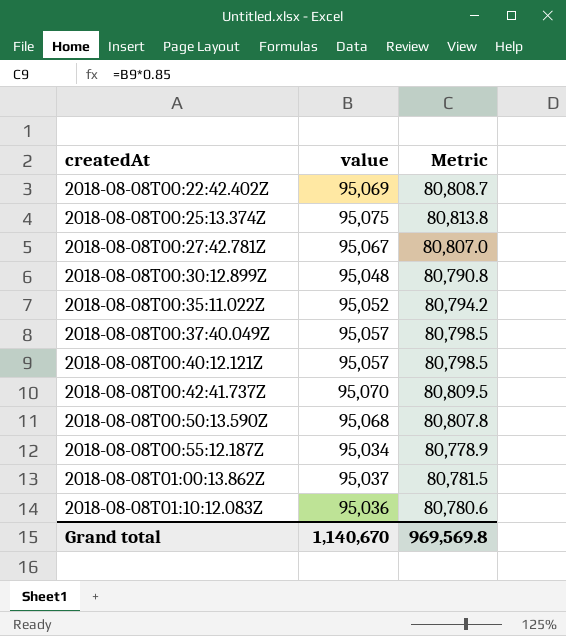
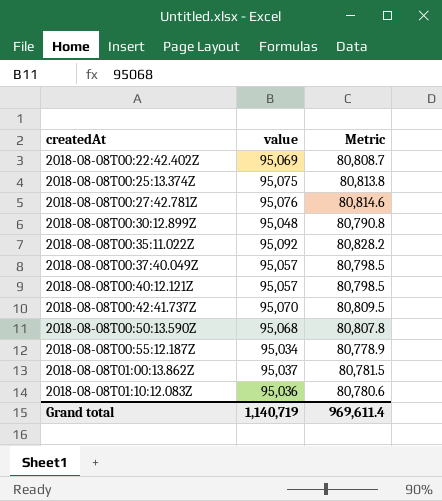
2018-08-08T00:27:42.781Z | value: 95,067 -> 95,076
2018-08-08T00:27:42.781Z | Metric: 80,807.0 -> 80,814.6
2018-08-08T00:35:11.022Z | value: 95,052 -> 95,092
2018-08-08T00:35:11.022Z | Metric: 80,794.2 -> 80,828.2
Grand total | value: 1,140,670 -> 1,140,719
Grand total | Metric: 969,569.8 -> 969,611.4

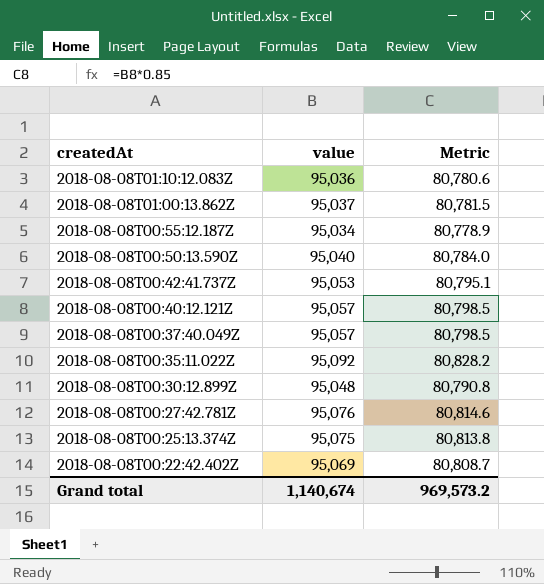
row order: createdAt ascending -> createdAt descending
2018-08-08T00:50:13.590Z | value: 95,068 -> 95,040
2018-08-08T00:50:13.590Z | Metric: 80,807.8 -> 80,784.0
2018-08-08T00:42:41.737Z | value: 95,070 -> 95,053
2018-08-08T00:42:41.737Z | Metric: 80,809.5 -> 80,795.1
Grand total | value: 1,140,719 -> 1,140,674
Grand total | Metric: 969,611.4 -> 969,573.2

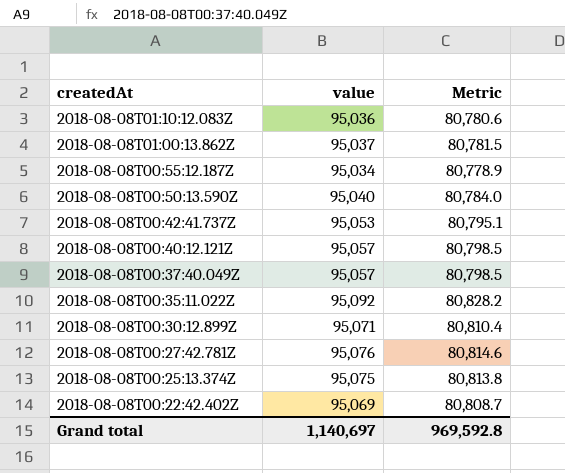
2018-08-08T00:30:12.899Z | value: 95,048 -> 95,071
2018-08-08T00:30:12.899Z | Metric: 80,790.8 -> 80,810.4
Grand total | value: 1,140,674 -> 1,140,697
Grand total | Metric: 969,573.2 -> 969,592.8

